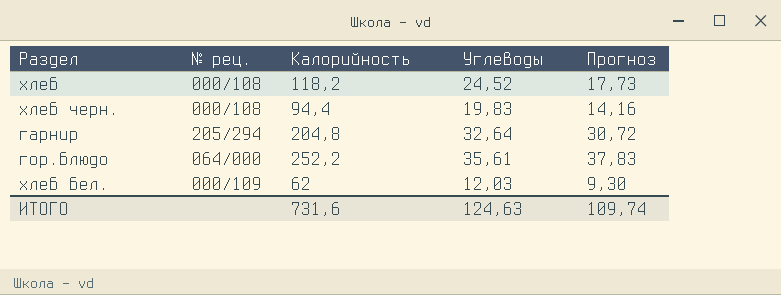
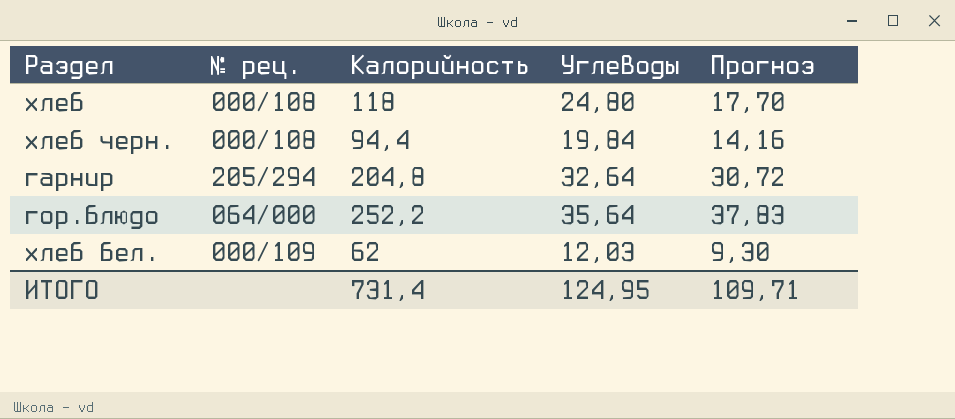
хлеб | Калорийность: 118,2 -> 118
хлеб | Углеводы: 24,52 -> 24,80
хлеб | Прогноз: 17,73 -> 17,70
хлеб черн. | Углеводы: 19,83 -> 19,84
гор.блюдо | Углеводы: 35,61 -> 35,64
ИТОГО | Калорийность: 731,6 -> 731,4
ИТОГО | Углеводы: 124,63 -> 124,95
ИТОГО | Прогноз: 109,74 -> 109,71

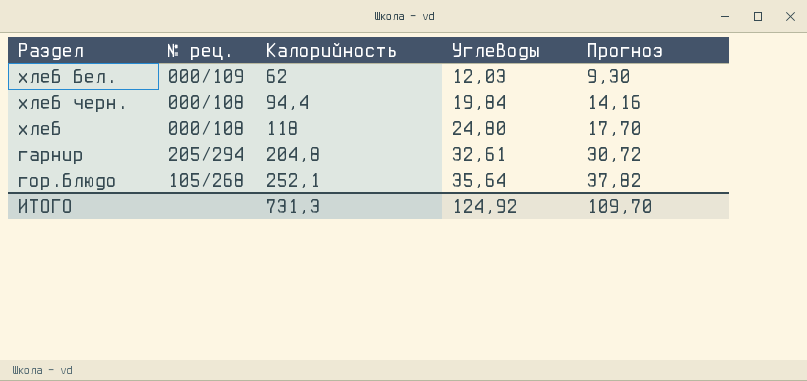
row order: none -> Калорийность ascending
гарнир | Углеводы: 32,64 -> 32,61
гор.блюдо | № рец.: 064/000 -> 105/268
гор.блюдо | Калорийность: 252,2 -> 252,1
гор.блюдо | Прогноз: 37,83 -> 37,82
ИТОГО | Калорийность: 731,4 -> 731,3
ИТОГО | Углеводы: 124,95 -> 124,92
ИТОГО | Прогноз: 109,71 -> 109,70

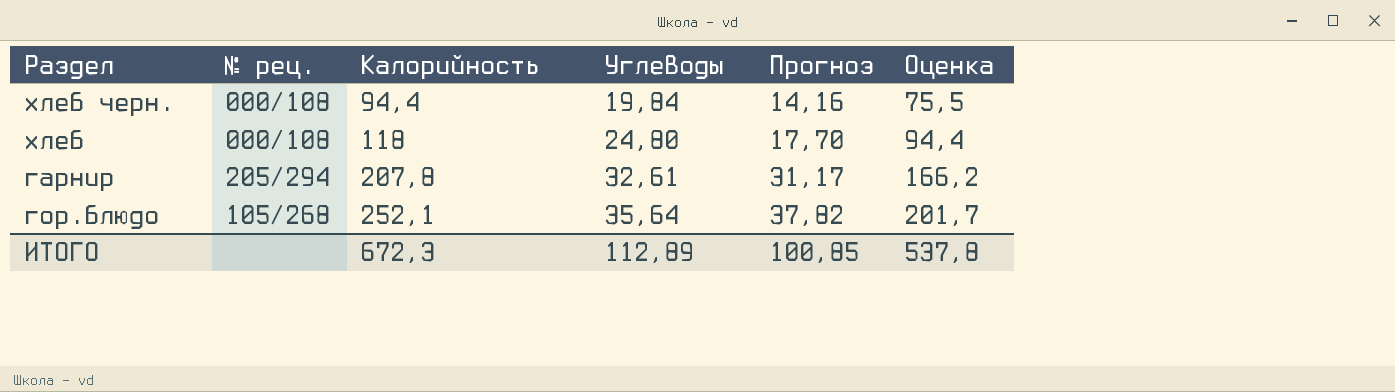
column Оценка | formula: none -> [Калорийность] * 0,8
row хлеб бел.: 000/109 | 62 | 12,03 | 9,30 -> none
гарнир | Калорийность: 204,8 -> 207,8
гарнир | Прогноз: 30,72 -> 31,17
ИТОГО | Калорийность: 731,3 -> 672,3
ИТОГО | Углеводы: 124,92 -> 112,89
ИТОГО | Прогноз: 109,70 -> 100,85

